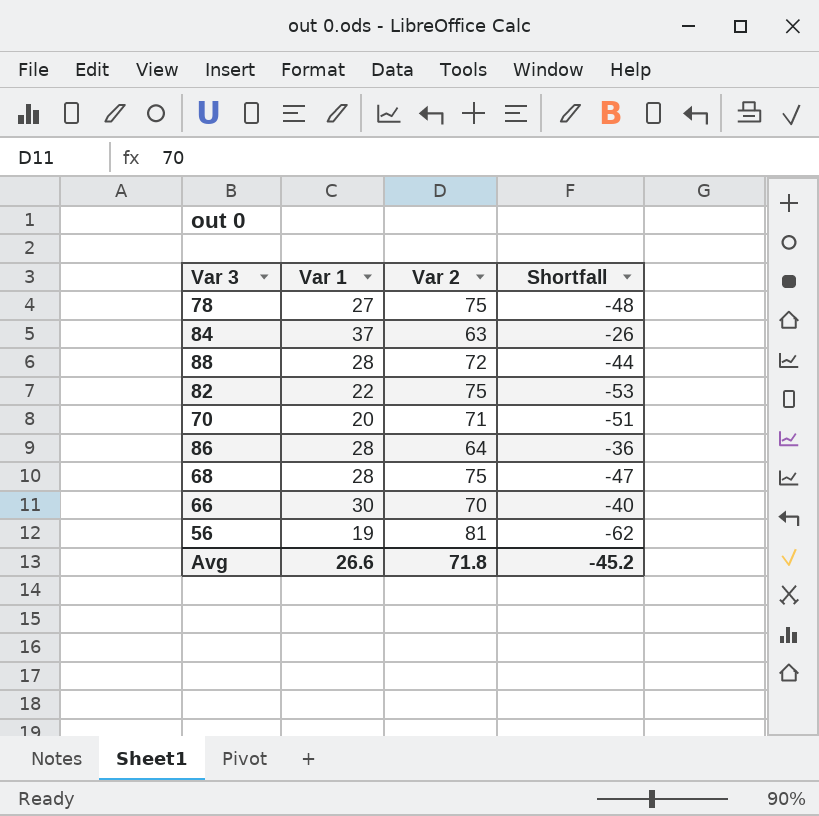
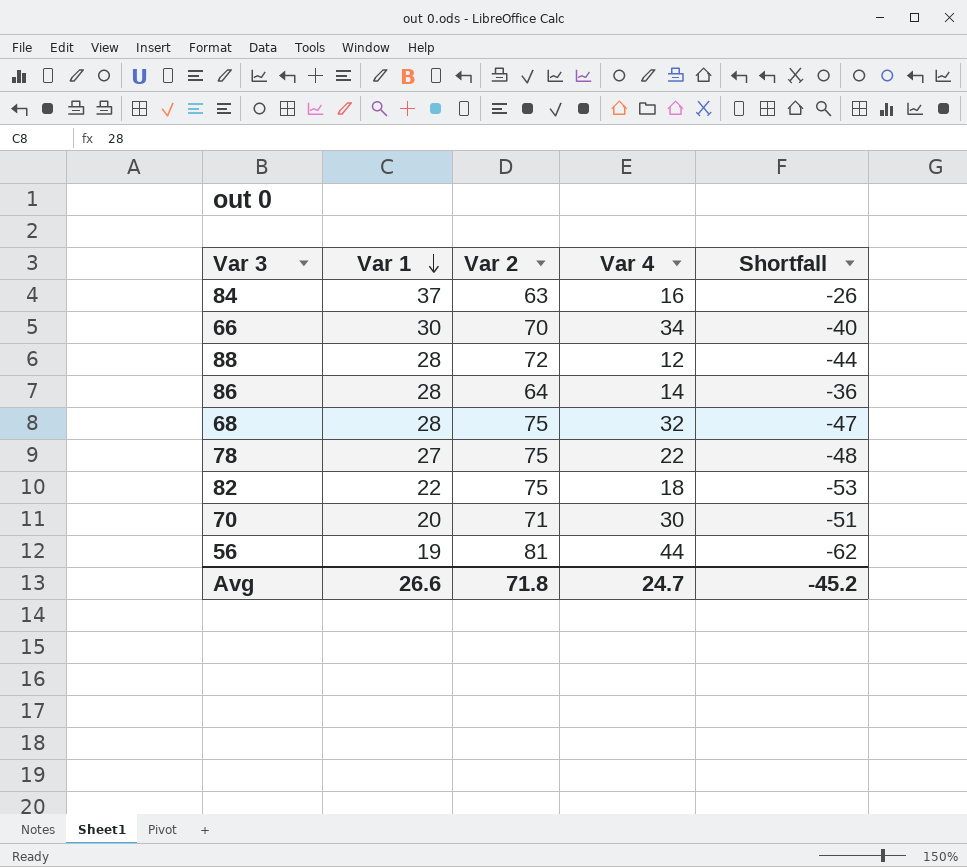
row order: none -> Var 1 descending
column Var 4 | position: none -> 4

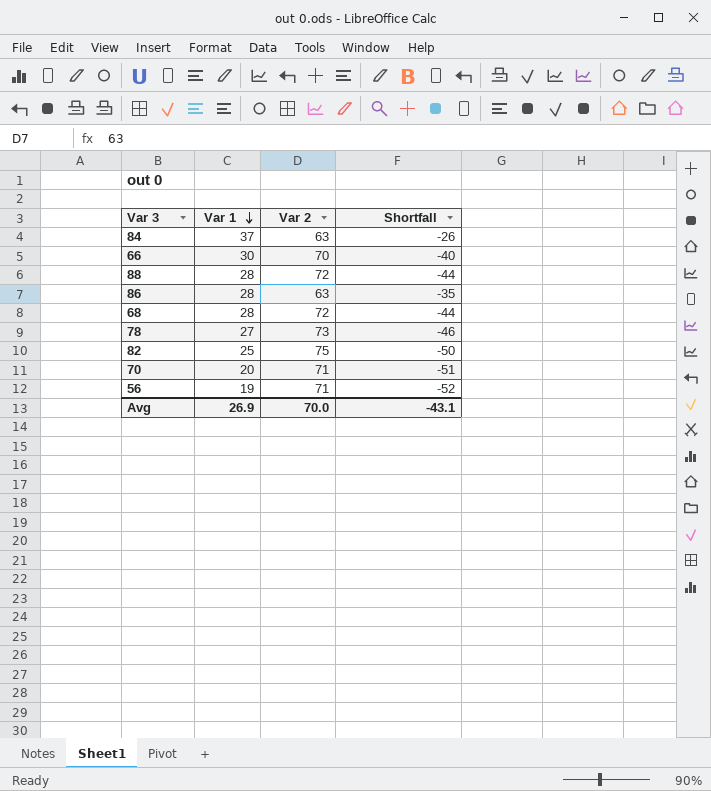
column Var 4 | position: 4 -> none
86 | Var 2: 64 -> 63
86 | Shortfall: -36 -> -35
68 | Var 2: 75 -> 72
68 | Shortfall: -47 -> -44
78 | Var 2: 75 -> 73
78 | Shortfall: -48 -> -46
82 | Var 1: 22 -> 25
82 | Shortfall: -53 -> -50
56 | Var 2: 81 -> 71
56 | Shortfall: -62 -> -52
Avg | Var 1: 26.6 -> 26.9
Avg | Var 2: 71.8 -> 70.0
Avg | Shortfall: -45.2 -> -43.1

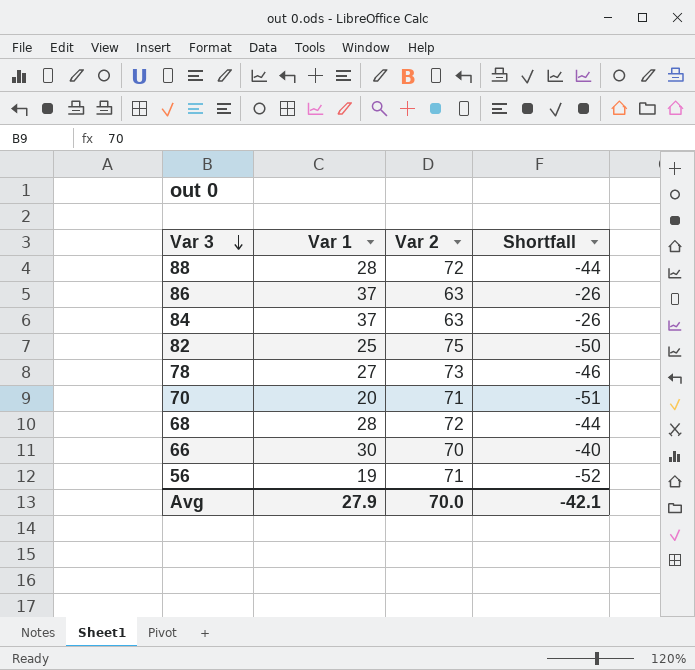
row order: Var 1 descending -> Var 3 descending
86 | Var 1: 28 -> 37
86 | Shortfall: -35 -> -26
Avg | Var 1: 26.9 -> 27.9
Avg | Shortfall: -43.1 -> -42.1

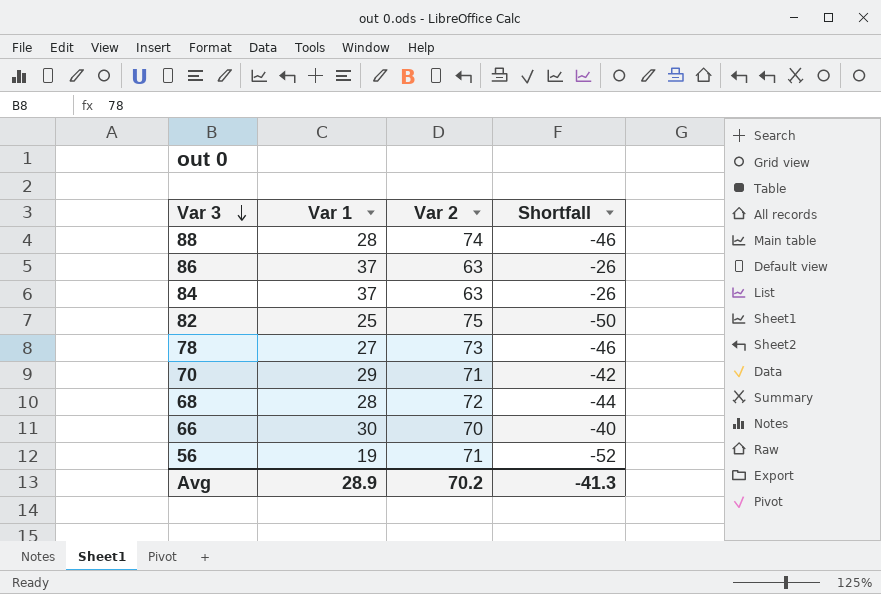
88 | Var 2: 72 -> 74
88 | Shortfall: -44 -> -46
70 | Var 1: 20 -> 29
70 | Shortfall: -51 -> -42
Avg | Var 1: 27.9 -> 28.9
Avg | Var 2: 70.0 -> 70.2
Avg | Shortfall: -42.1 -> -41.3

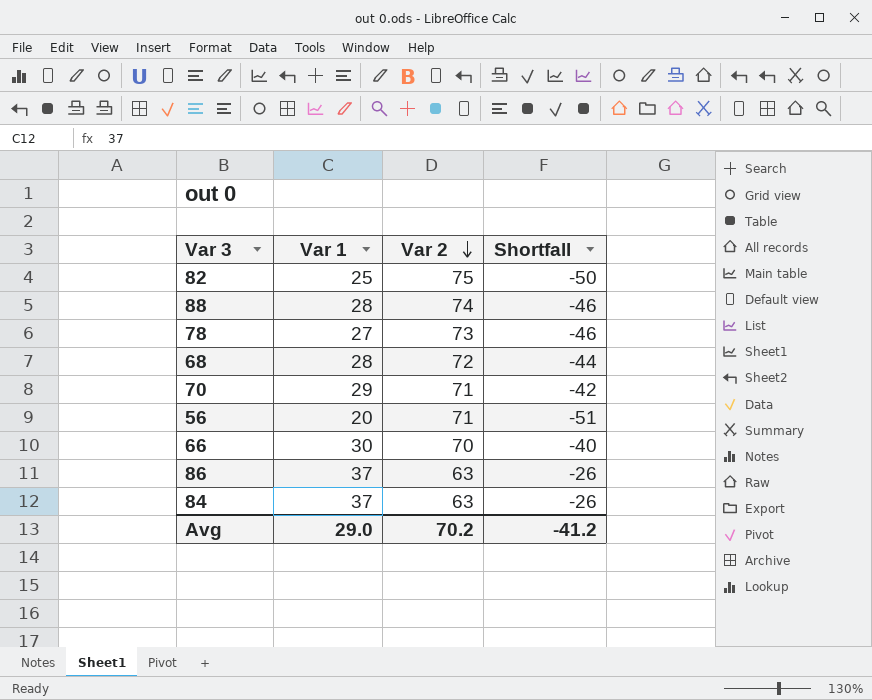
row order: Var 3 descending -> Var 2 descending
56 | Var 1: 19 -> 20
56 | Shortfall: -52 -> -51
Avg | Var 1: 28.9 -> 29.0
Avg | Shortfall: -41.3 -> -41.2

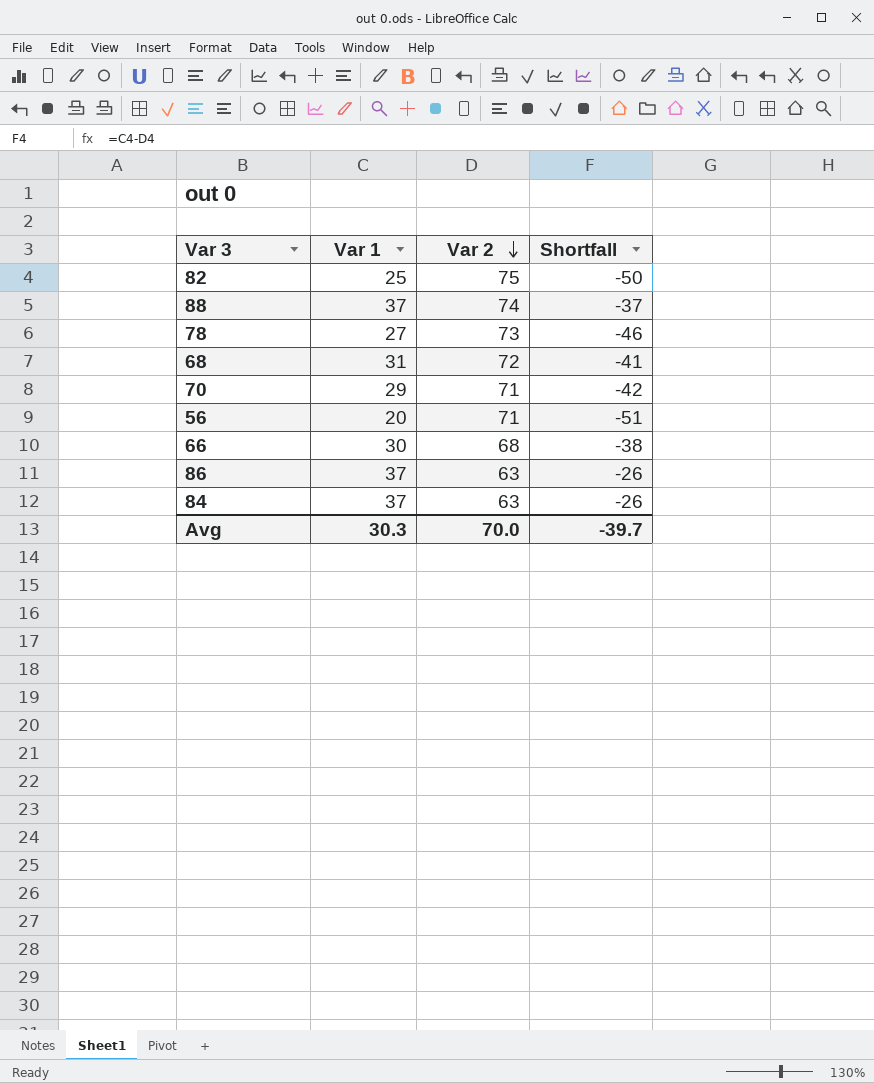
88 | Var 1: 28 -> 37
88 | Shortfall: -46 -> -37
68 | Var 1: 28 -> 31
68 | Shortfall: -44 -> -41
66 | Var 2: 70 -> 68
66 | Shortfall: -40 -> -38
Avg | Var 1: 29.0 -> 30.3
Avg | Var 2: 70.2 -> 70.0
Avg | Shortfall: -41.2 -> -39.7

